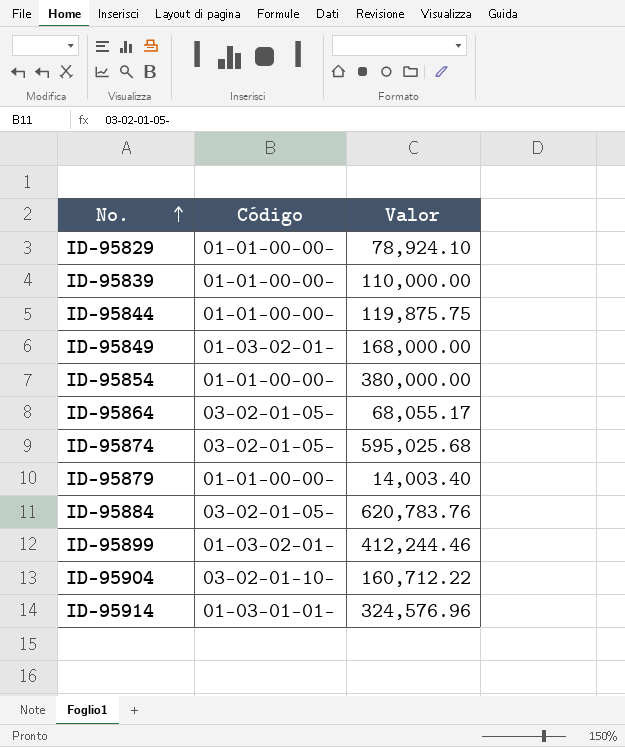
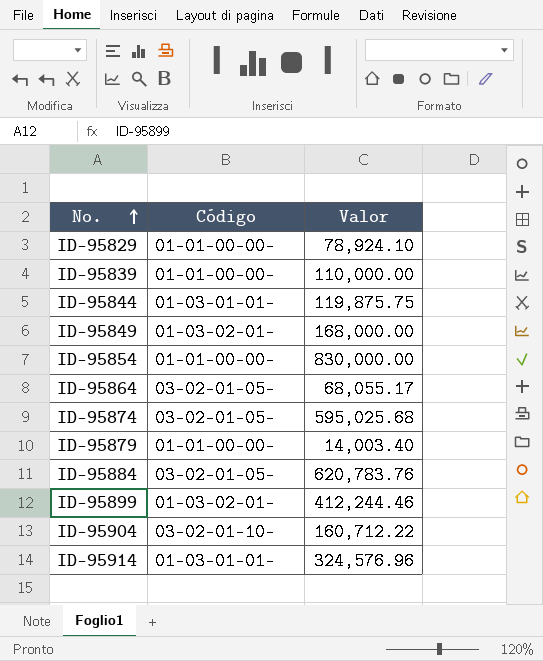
ID-95844 | Código: 01-01-00-00- -> 01-03-01-01-
ID-95854 | Valor: 380,000.00 -> 830,000.00

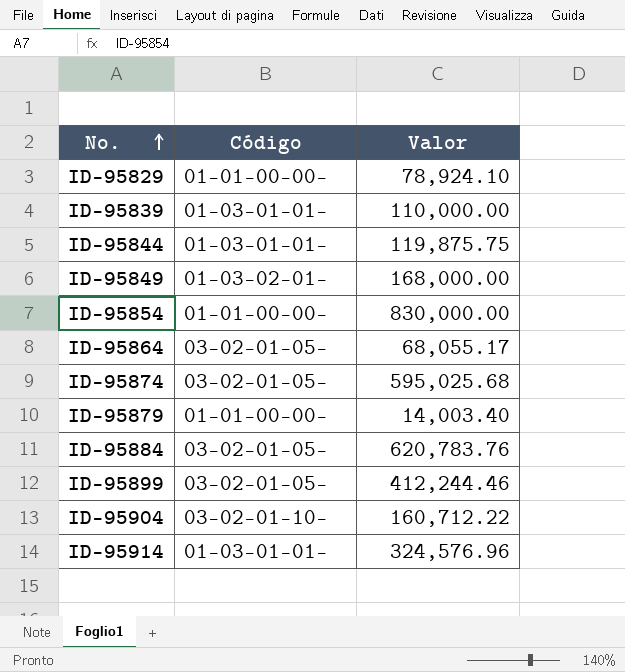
ID-95839 | Código: 01-01-00-00- -> 01-03-01-01-
ID-95899 | Código: 01-03-02-01- -> 03-02-01-05-

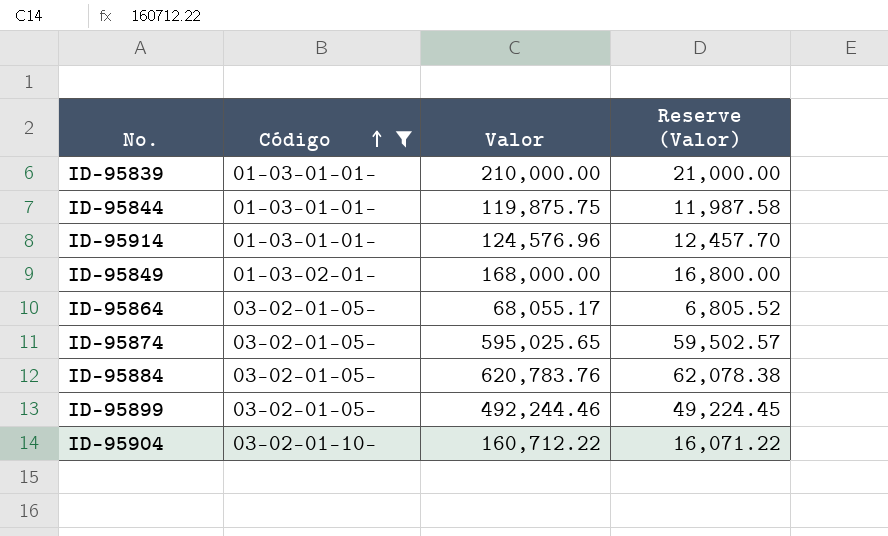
filter: none -> Código != 01-01-00-00-
row order: No. ascending -> Código ascending
column Reserve (Valor) | formula: none -> [Valor] * 0.1
ID-95839 | Valor: 110,000.00 -> 210,000.00
ID-95914 | Valor: 324,576.96 -> 124,576.96
ID-95874 | Valor: 595,025.68 -> 595,025.65
ID-95899 | Valor: 412,244.46 -> 492,244.46

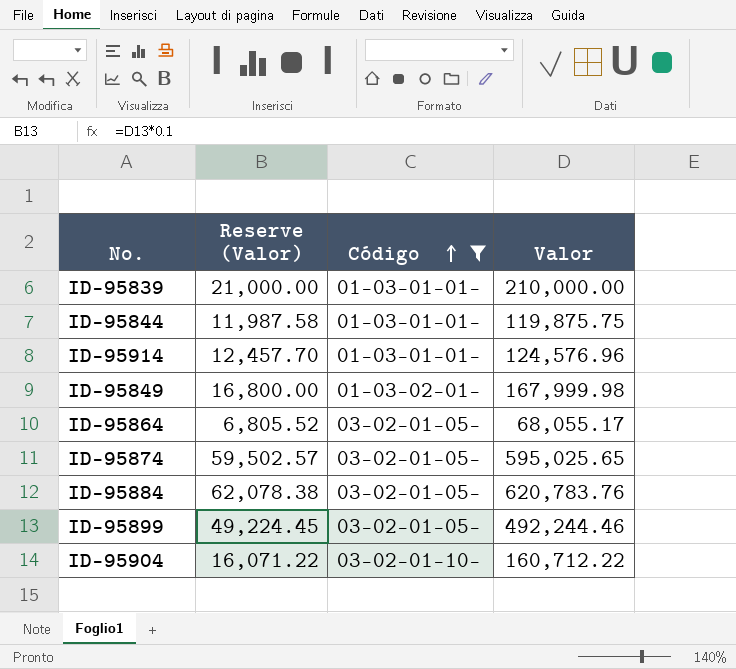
column Reserve (Valor) | position: 4 -> 2
ID-95849 | Valor: 168,000.00 -> 167,999.98

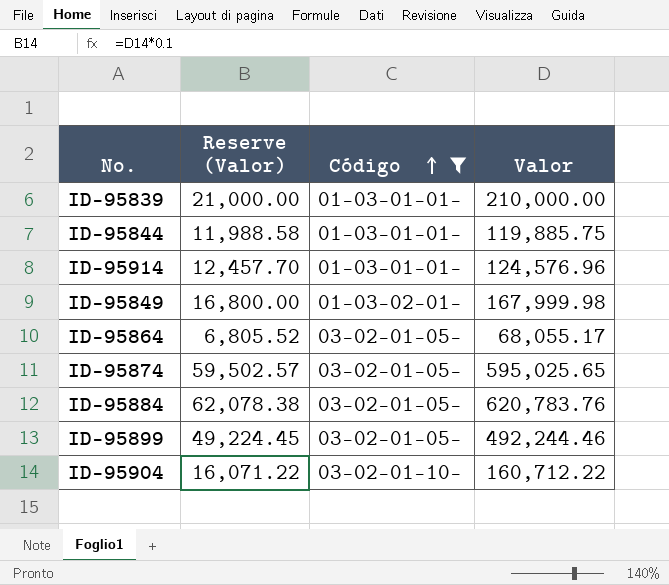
ID-95844 | Reserve (Valor): 11,987.58 -> 11,988.58
ID-95844 | Valor: 119,875.75 -> 119,885.75

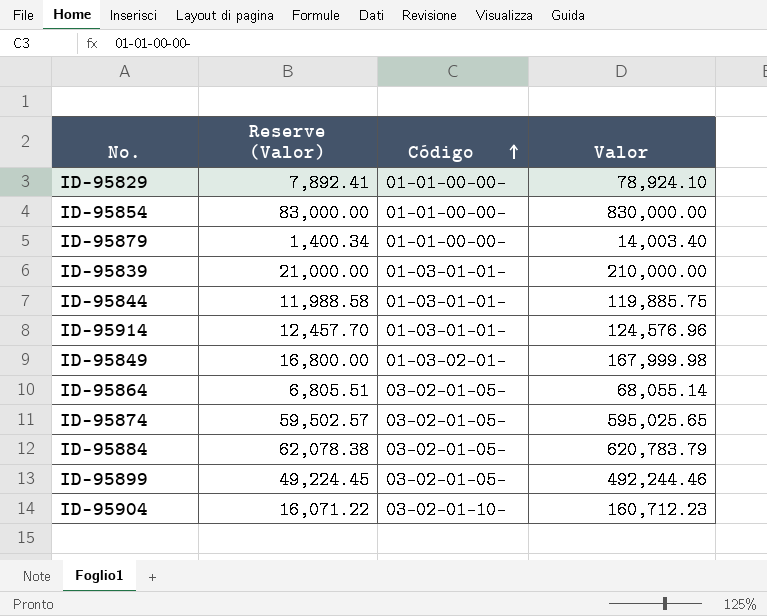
filter: Código != 01-01-00-00- -> none
ID-95864 | Reserve (Valor): 6,805.52 -> 6,805.51
ID-95864 | Valor: 68,055.17 -> 68,055.14
ID-95884 | Valor: 620,783.76 -> 620,783.79
ID-95904 | Valor: 160,712.22 -> 160,712.23

